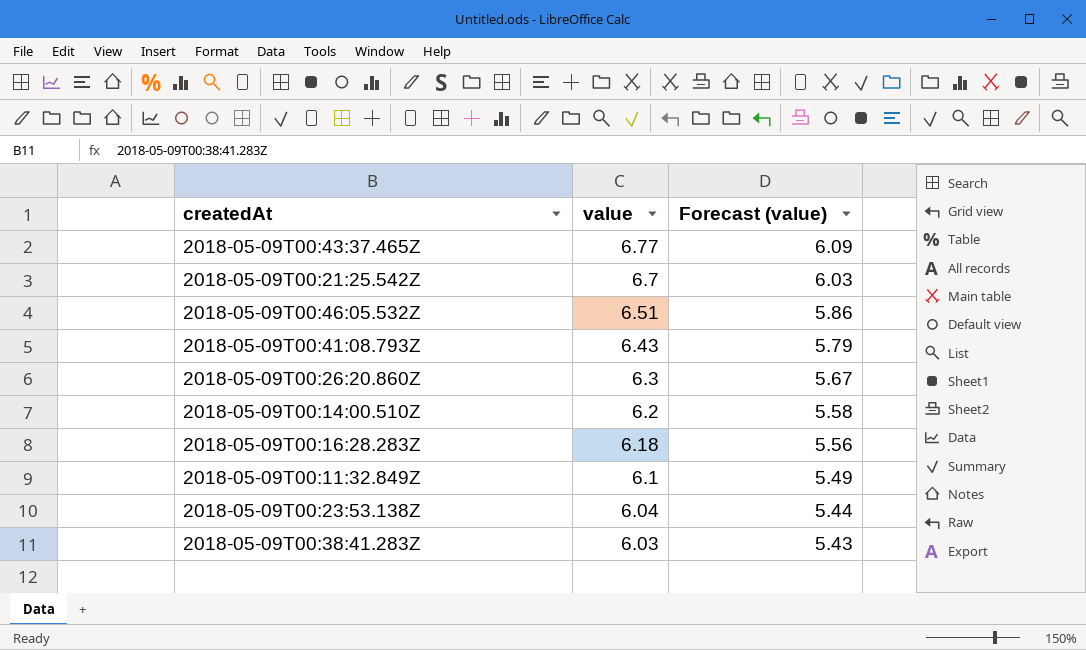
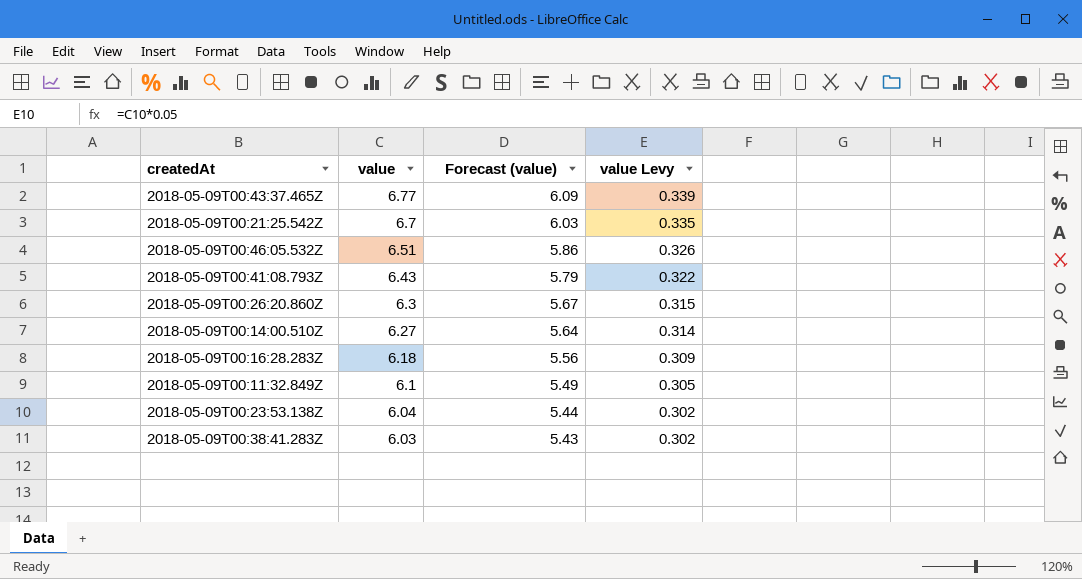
column value Levy | formula: none -> [value] * 0.05
2018-05-09T00:14:00.510Z | value: 6.2 -> 6.27
2018-05-09T00:14:00.510Z | Forecast (value): 5.58 -> 5.64

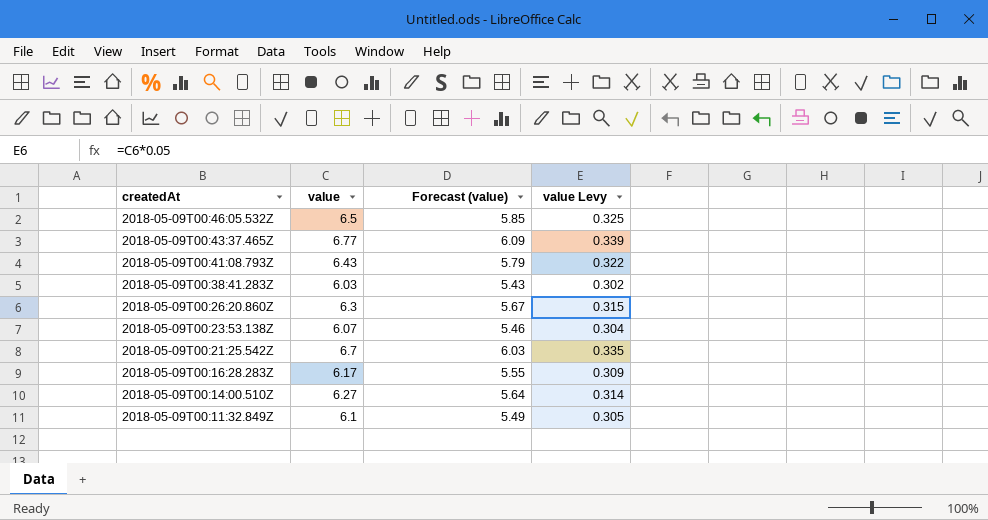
row order: value descending -> createdAt descending
2018-05-09T00:46:05.532Z | value: 6.51 -> 6.5
2018-05-09T00:46:05.532Z | Forecast (value): 5.86 -> 5.85
2018-05-09T00:46:05.532Z | value Levy: 0.326 -> 0.325
2018-05-09T00:23:53.138Z | value: 6.04 -> 6.07
2018-05-09T00:23:53.138Z | Forecast (value): 5.44 -> 5.46
2018-05-09T00:23:53.138Z | value Levy: 0.302 -> 0.304
2018-05-09T00:16:28.283Z | value: 6.18 -> 6.17
2018-05-09T00:16:28.283Z | Forecast (value): 5.56 -> 5.55

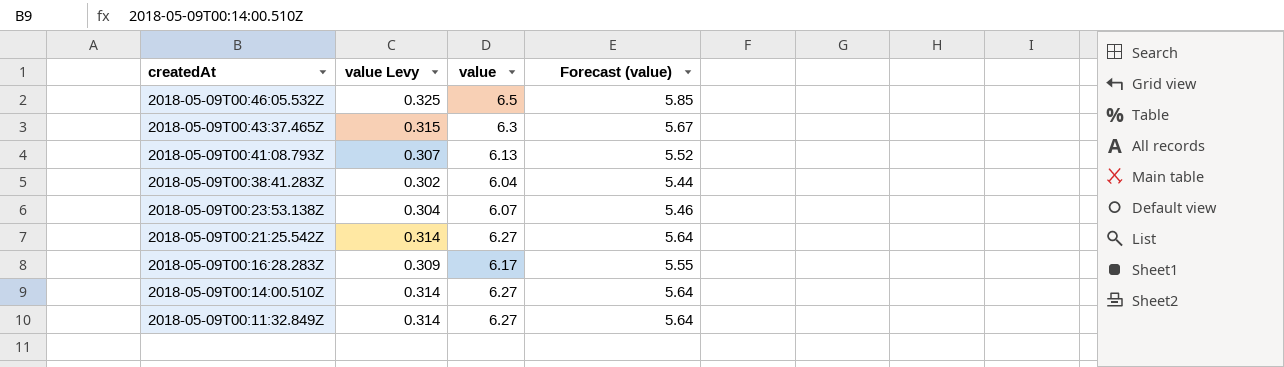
column value Levy | position: 4 -> 2
row 2018-05-09T00:26:20.860Z: 6.3 | 5.67 | 0.315 -> none
2018-05-09T00:43:37.465Z | value Levy: 0.339 -> 0.315
2018-05-09T00:43:37.465Z | value: 6.77 -> 6.3
2018-05-09T00:43:37.465Z | Forecast (value): 6.09 -> 5.67
2018-05-09T00:41:08.793Z | value Levy: 0.322 -> 0.307
2018-05-09T00:41:08.793Z | value: 6.43 -> 6.13
2018-05-09T00:41:08.793Z | Forecast (value): 5.79 -> 5.52
2018-05-09T00:38:41.283Z | value: 6.03 -> 6.04
2018-05-09T00:38:41.283Z | Forecast (value): 5.43 -> 5.44
2018-05-09T00:21:25.542Z | value Levy: 0.335 -> 0.314
2018-05-09T00:21:25.542Z | value: 6.7 -> 6.27
2018-05-09T00:21:25.542Z | Forecast (value): 6.03 -> 5.64
2018-05-09T00:11:32.849Z | value Levy: 0.305 -> 0.314
2018-05-09T00:11:32.849Z | value: 6.1 -> 6.27
2018-05-09T00:11:32.849Z | Forecast (value): 5.49 -> 5.64

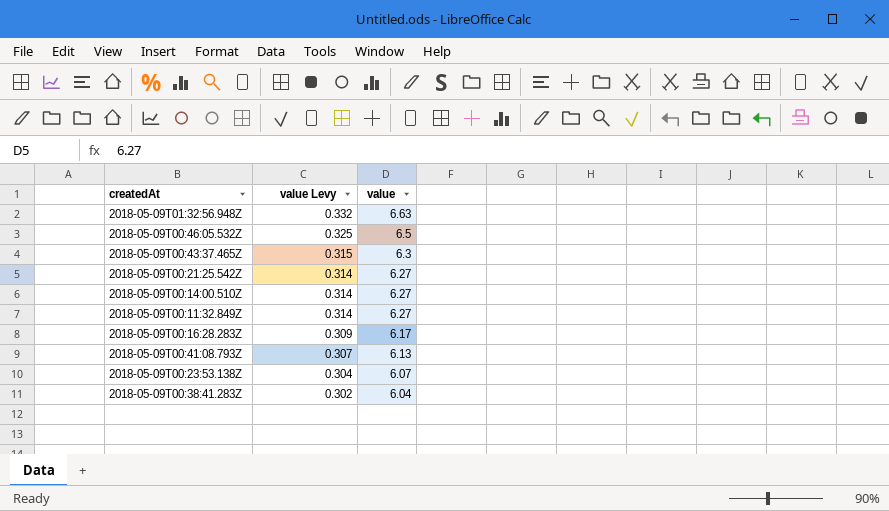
row order: createdAt descending -> value Levy descending
column Forecast (value) | formula: [value] * 0.9 -> none
row 2018-05-09T01:32:56.948Z: none -> 0.332 | 6.63

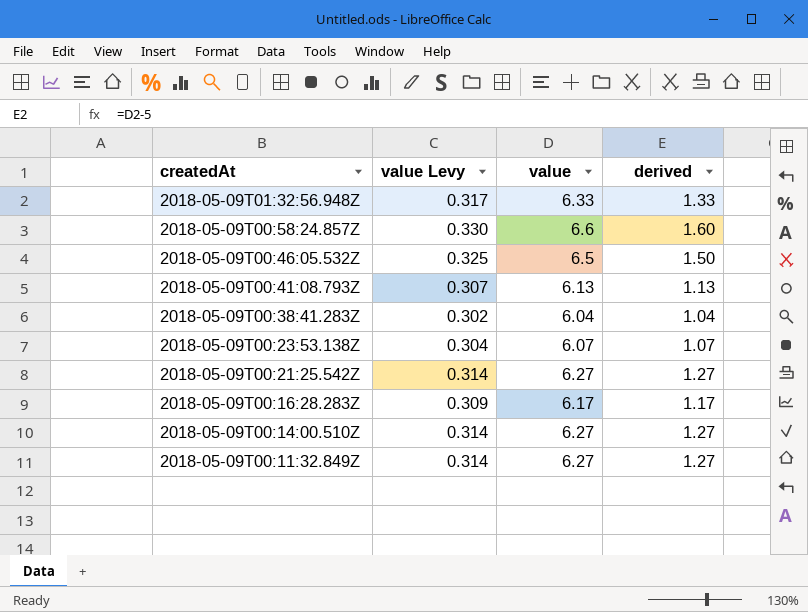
row order: value Levy descending -> createdAt descending
column derived | formula: none -> [value] - 5
row 2018-05-09T00:43:37.465Z: 0.315 | 6.3 -> none
2018-05-09T01:32:56.948Z | value Levy: 0.332 -> 0.317
2018-05-09T01:32:56.948Z | value: 6.63 -> 6.33
row 2018-05-09T00:58:24.857Z: none -> 0.330 | 6.6 | 1.60

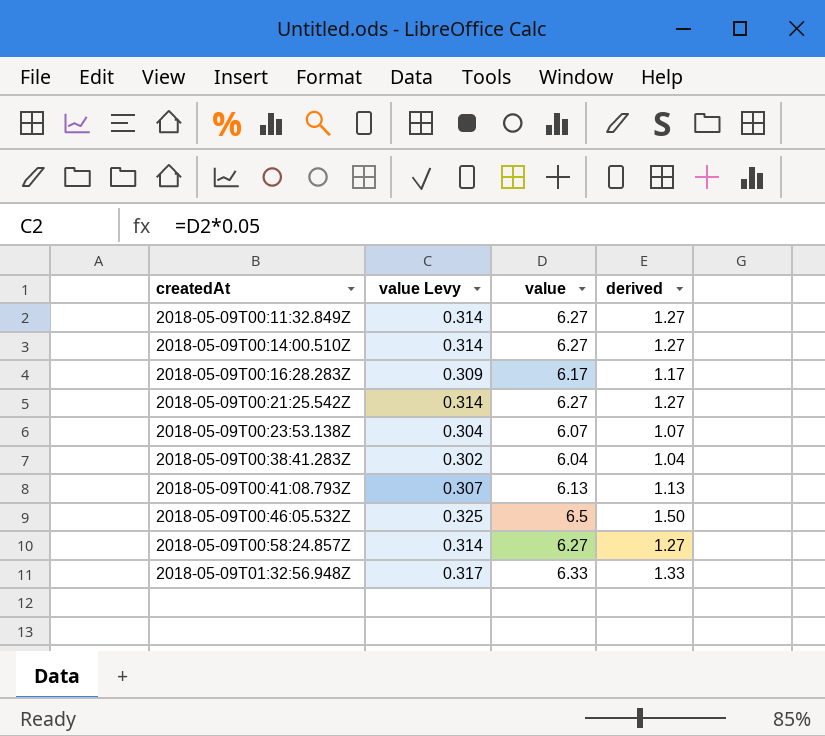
row order: createdAt descending -> createdAt ascending
2018-05-09T00:58:24.857Z | value Levy: 0.330 -> 0.314
2018-05-09T00:58:24.857Z | value: 6.6 -> 6.27
2018-05-09T00:58:24.857Z | derived: 1.60 -> 1.27

